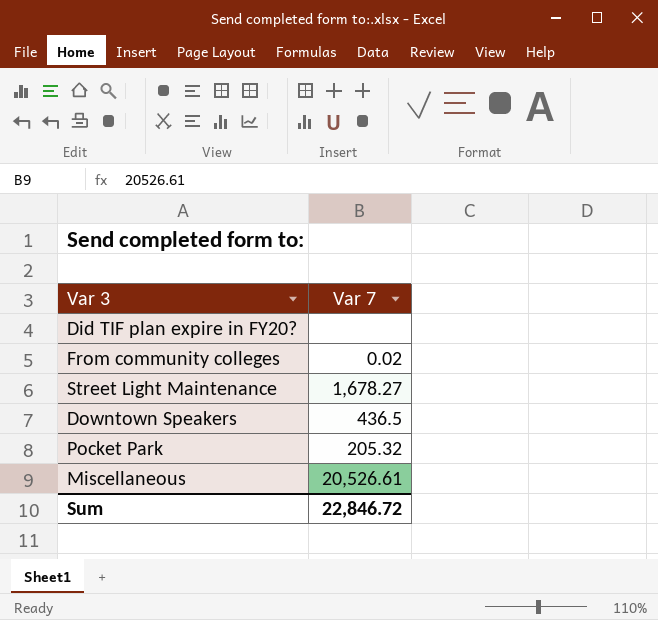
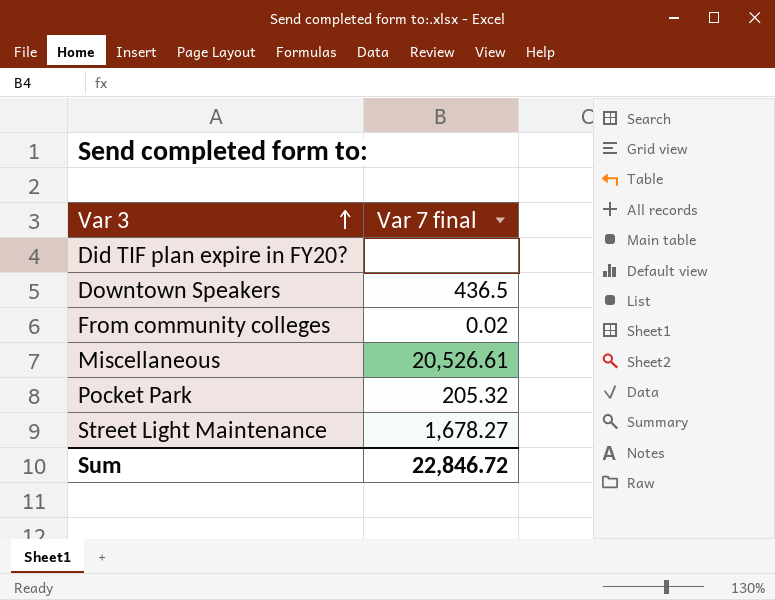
row order: none -> Var 3 ascending
column name: Var 7 -> Var 7 final

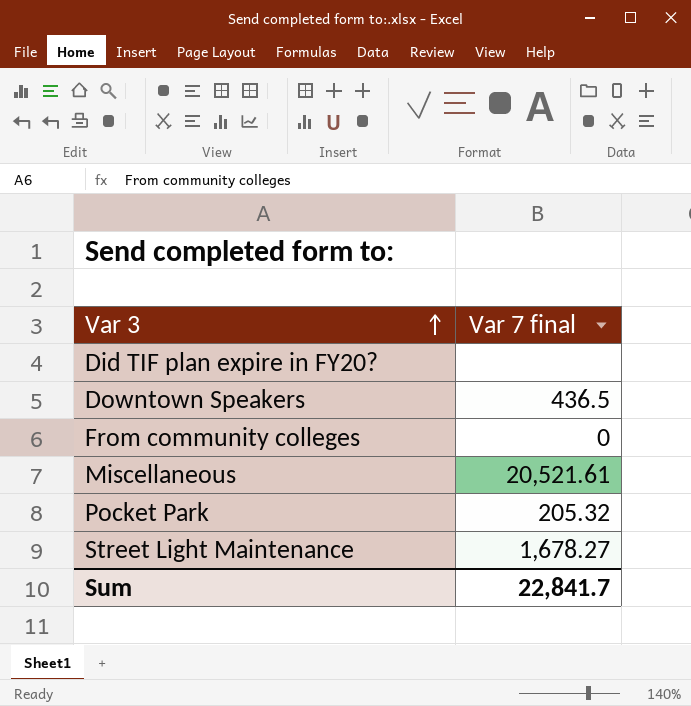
From community colleges | Var 7 final: 0.02 -> 0
Miscellaneous | Var 7 final: 20,526.61 -> 20,521.61
Sum | Var 7 final: 22,846.72 -> 22,841.7

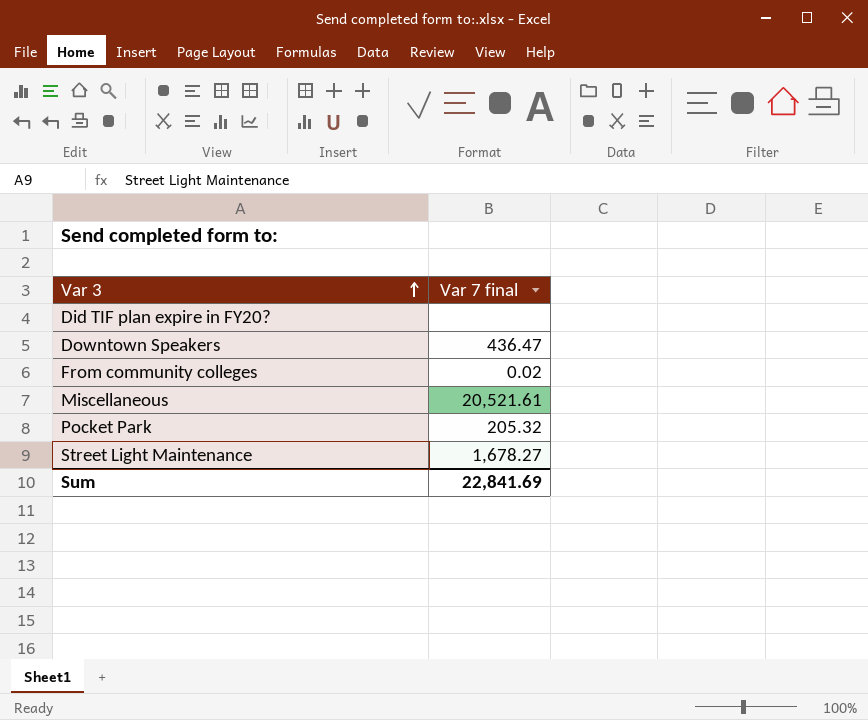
Downtown Speakers | Var 7 final: 436.5 -> 436.47
From community colleges | Var 7 final: 0 -> 0.02
Sum | Var 7 final: 22,841.7 -> 22,841.69

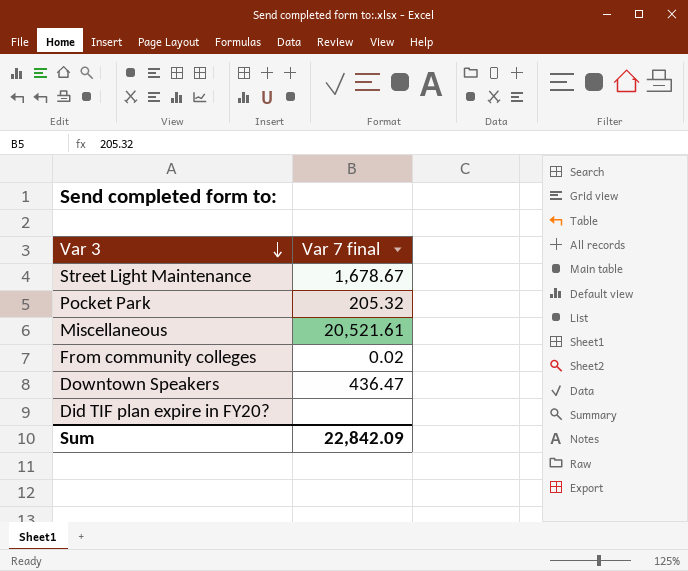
row order: Var 3 ascending -> Var 3 descending
Street Light Maintenance | Var 7 final: 1,678.27 -> 1,678.67
Sum | Var 7 final: 22,841.69 -> 22,842.09

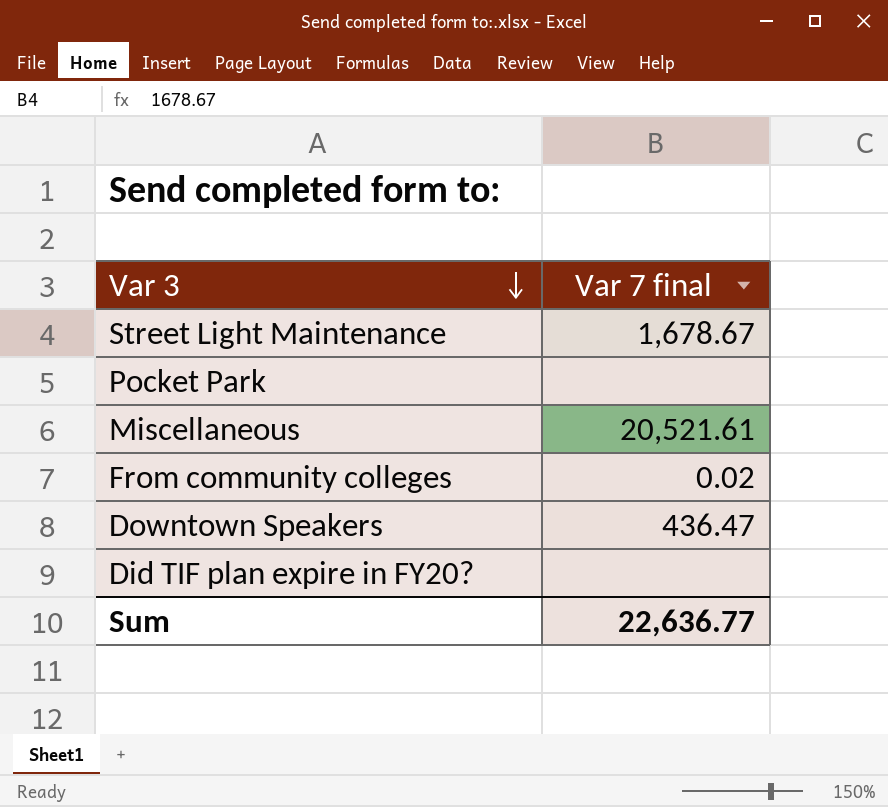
Pocket Park | Var 7 final: 205.32 -> none
Sum | Var 7 final: 22,842.09 -> 22,636.77

